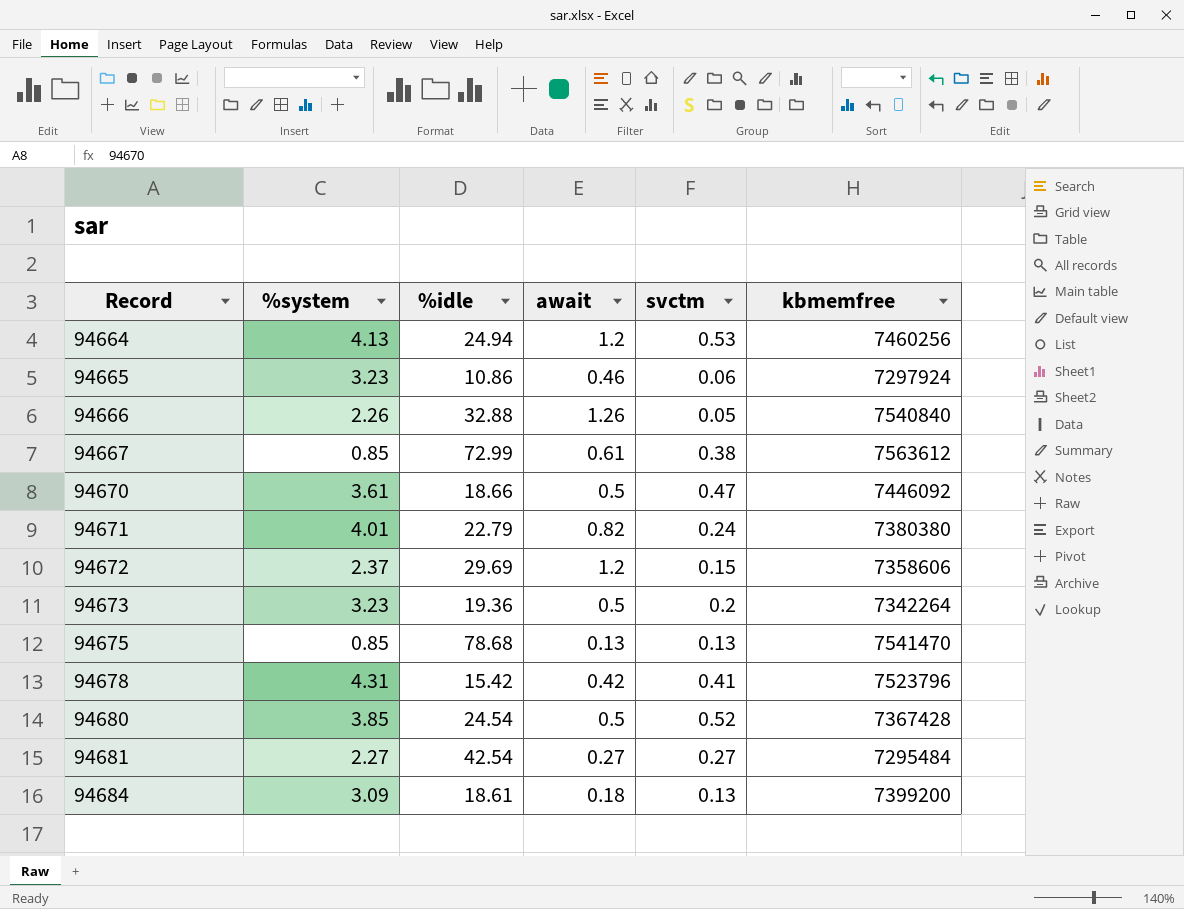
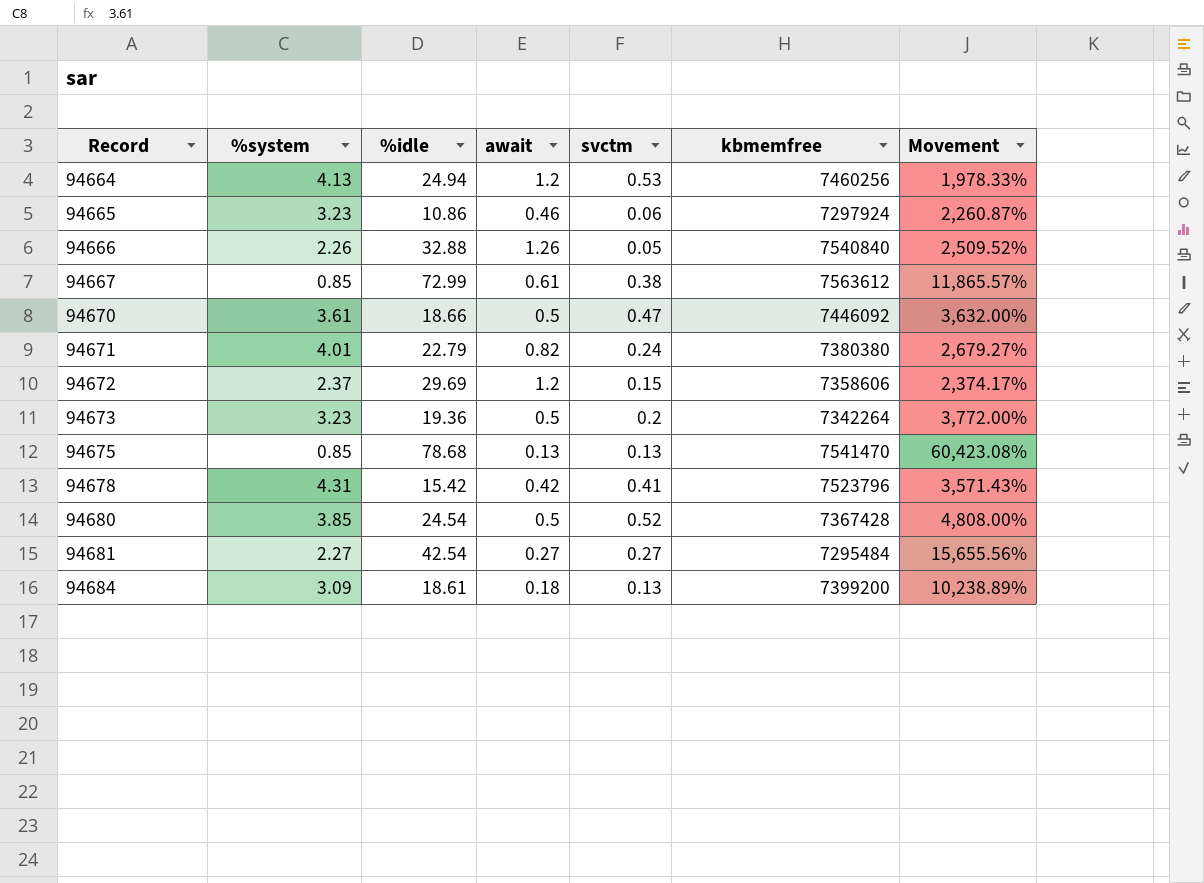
column Movement | formula: none -> ([%idle] - [await]) / [await]

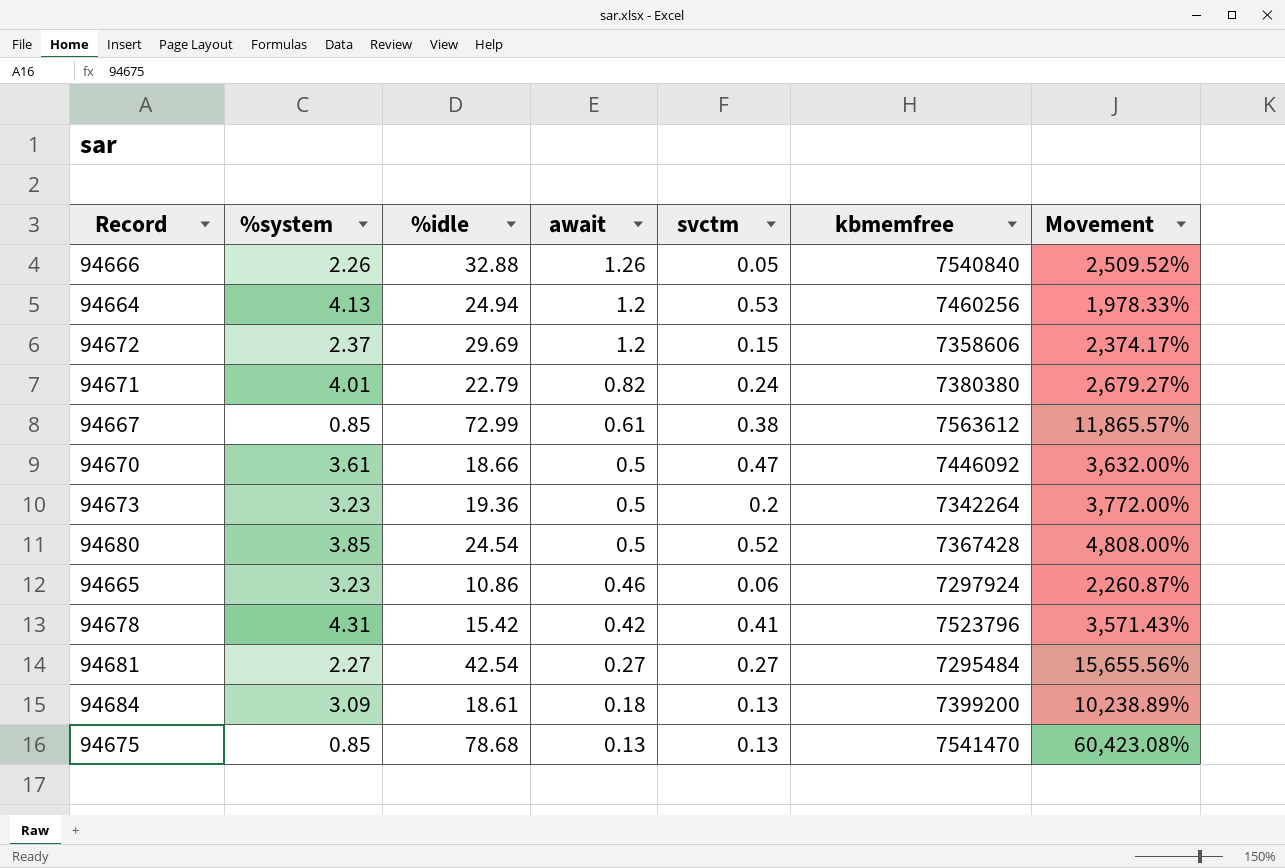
row order: Record ascending -> await descending

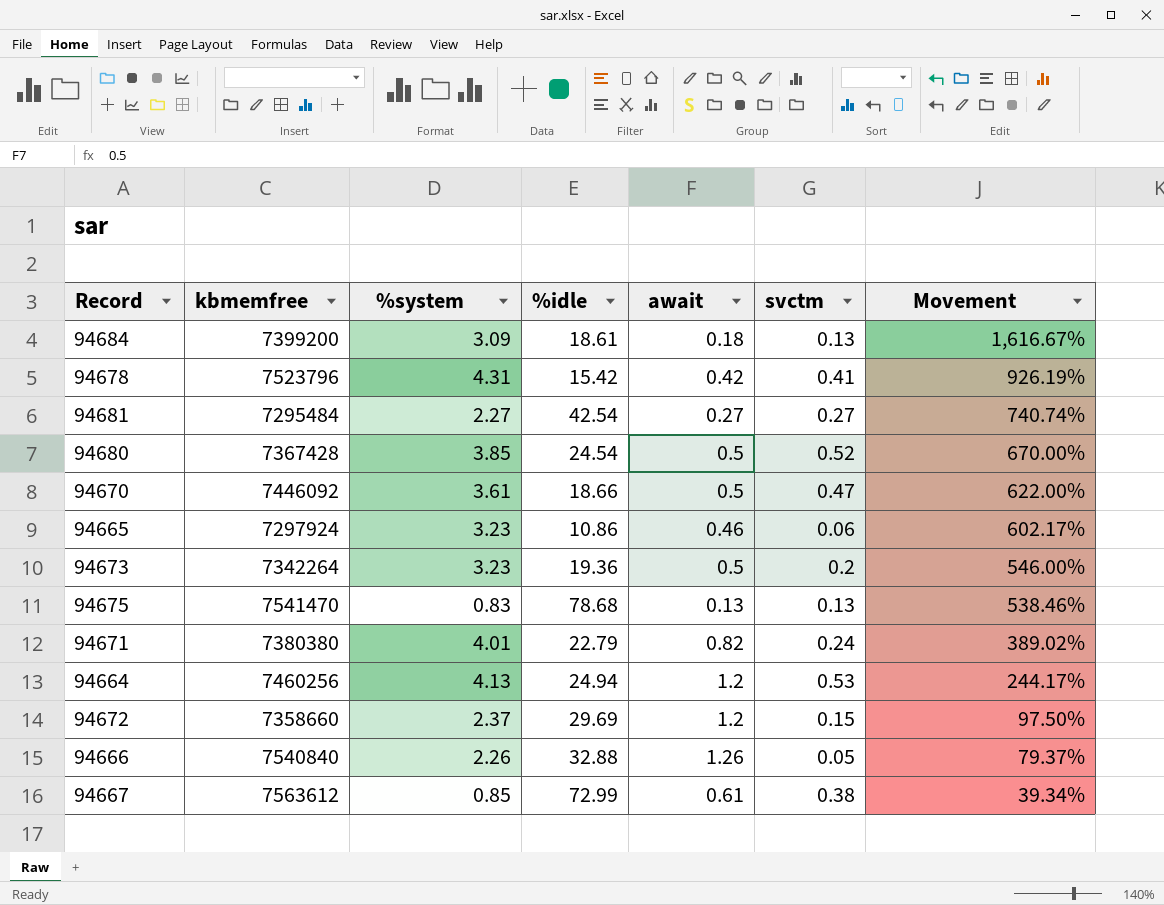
row order: await descending -> Movement descending
column kbmemfree | position: 6 -> 2
column Movement | formula: ([%idle] - [await]) / [await] -> ([%system] - [await]) / [await]
94675 | %system: 0.85 -> 0.83
94672 | kbmemfree: 7358606 -> 7358660

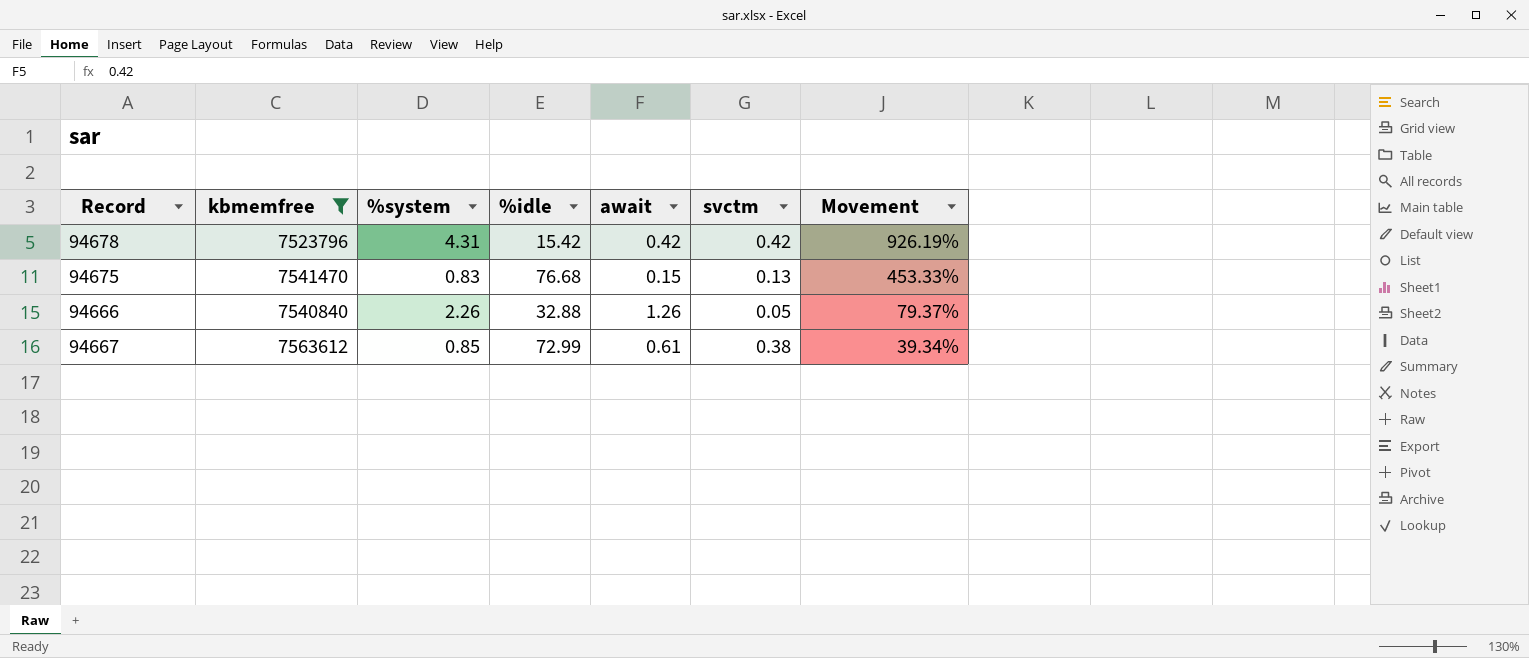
filter: none -> kbmemfree >= 7523796
94678 | svctm: 0.41 -> 0.42
94675 | %idle: 78.68 -> 76.68
94675 | await: 0.13 -> 0.15
94675 | Movement: 538.46% -> 453.33%

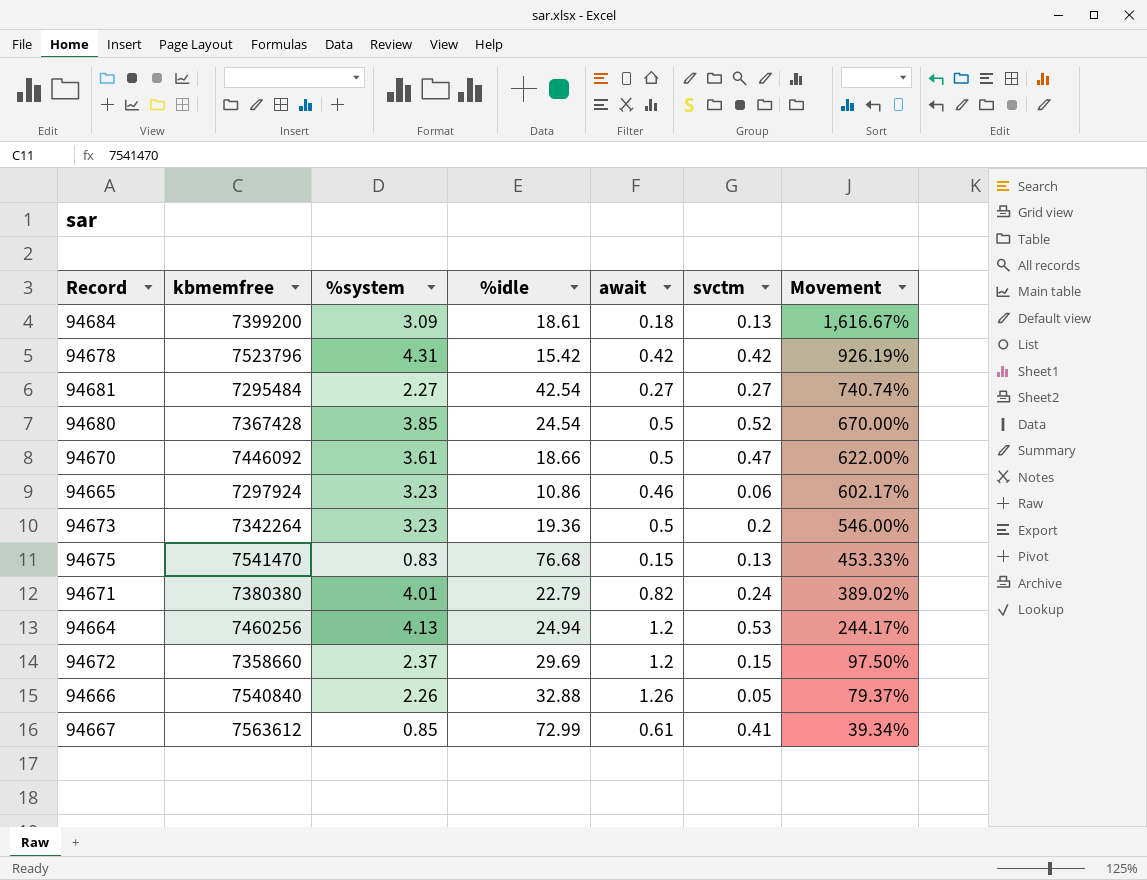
filter: kbmemfree >= 7523796 -> none
94667 | svctm: 0.38 -> 0.41

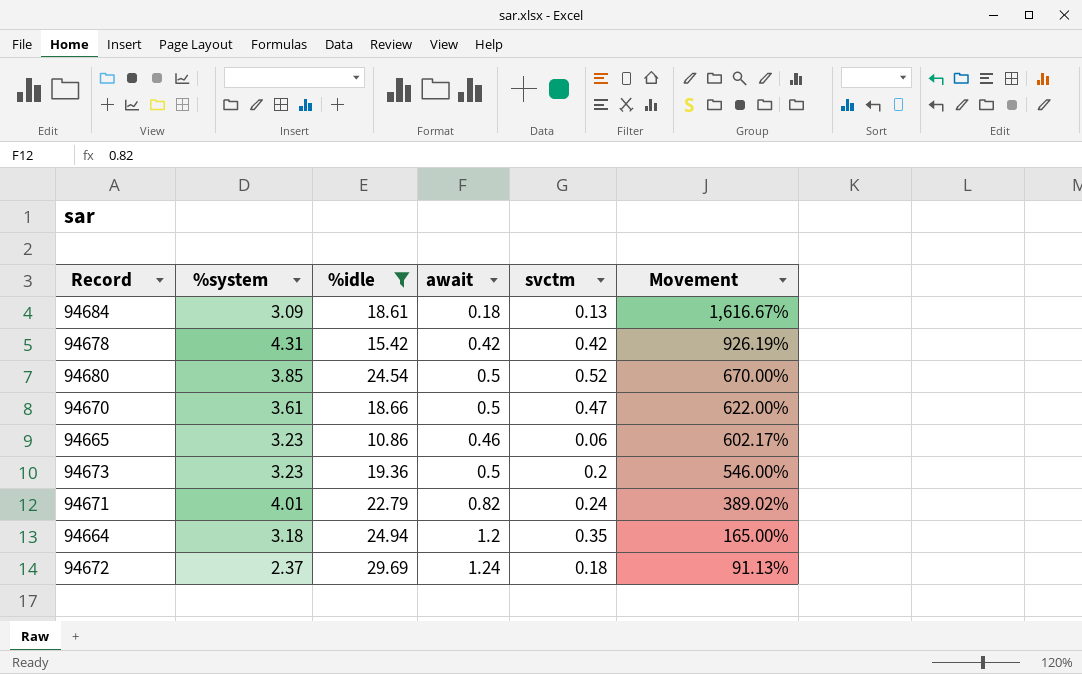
filter: none -> %idle <= 29.69
column kbmemfree | position: 2 -> none
94664 | %system: 4.13 -> 3.18
94664 | svctm: 0.53 -> 0.35
94664 | Movement: 244.17% -> 165.00%
94672 | await: 1.2 -> 1.24
94672 | svctm: 0.15 -> 0.18
94672 | Movement: 97.50% -> 91.13%

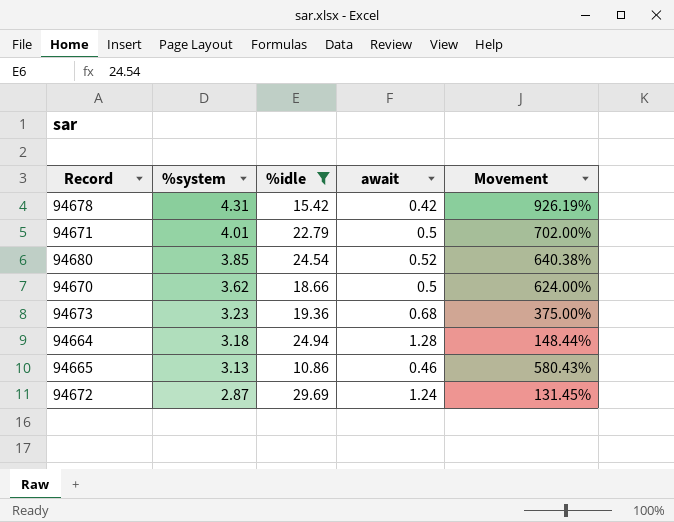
row order: Movement descending -> %system descending
column svctm | position: 5 -> none
row 94684: 3.09 | 18.61 | 0.18 | 0.13 | 1,616.67% -> none
94671 | await: 0.82 -> 0.5
94671 | Movement: 389.02% -> 702.00%
94680 | await: 0.5 -> 0.52
94680 | Movement: 670.00% -> 640.38%
94670 | %system: 3.61 -> 3.62
94670 | Movement: 622.00% -> 624.00%
94673 | await: 0.5 -> 0.68
94673 | Movement: 546.00% -> 375.00%
94664 | await: 1.2 -> 1.28
94664 | Movement: 165.00% -> 148.44%
94665 | %system: 3.23 -> 3.13
94665 | Movement: 602.17% -> 580.43%
94672 | %system: 2.37 -> 2.87
94672 | Movement: 91.13% -> 131.45%

